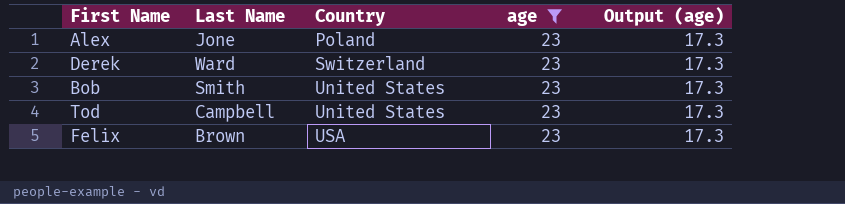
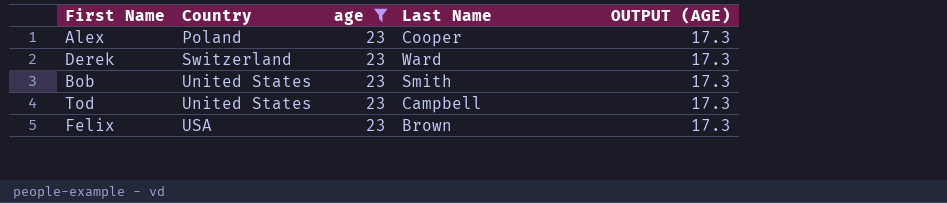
column Last Name | position: 2 -> 4
column name: Output (age) -> OUTPUT (AGE)
Alex | Last Name: Jone -> Cooper

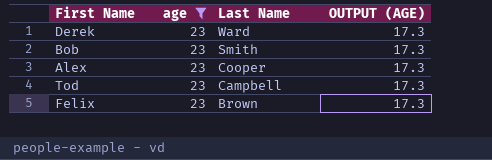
row order: Country ascending -> Last Name descending
column Country | position: 2 -> none

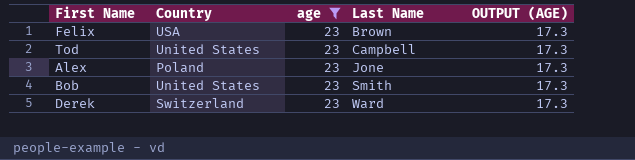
row order: Last Name descending -> Last Name ascending
column Country | position: none -> 2
Alex | Last Name: Cooper -> Jone

